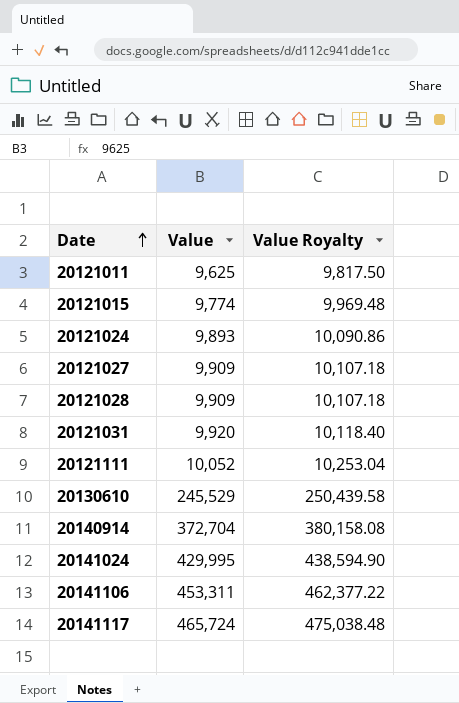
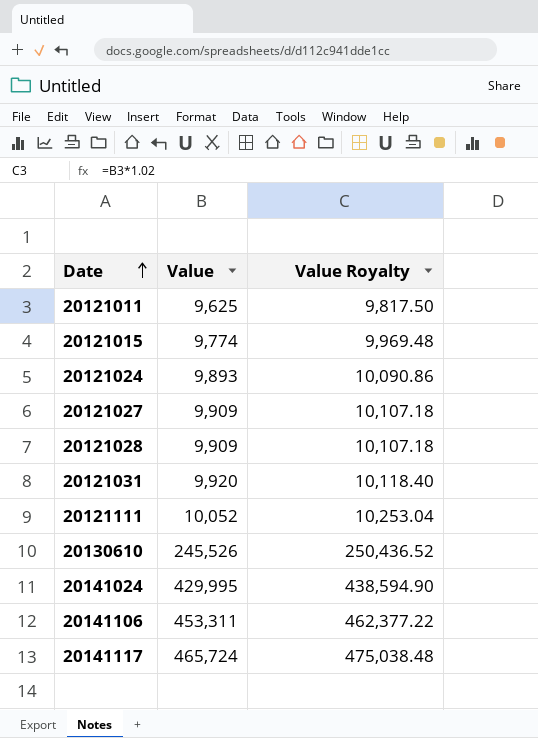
row 20140914: 372,704 | 380,158.08 -> none
20130610 | Value: 245,529 -> 245,526
20130610 | Value Royalty: 250,439.58 -> 250,436.52

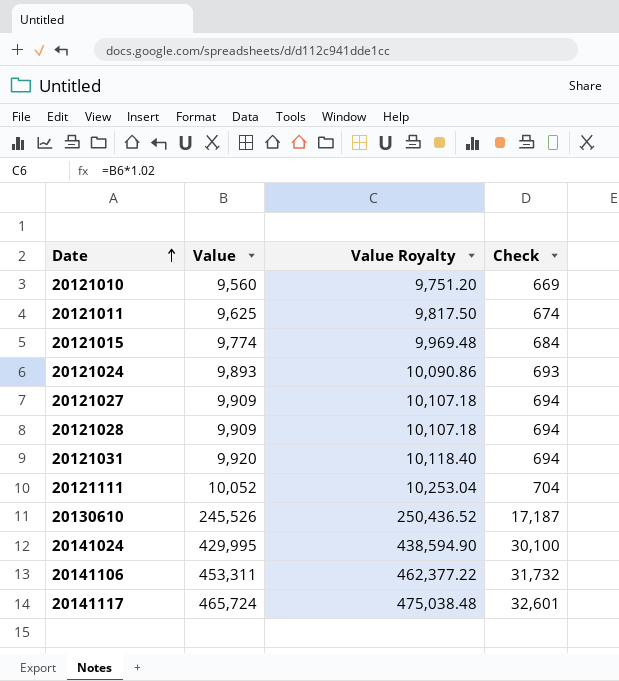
column Check | formula: none -> [Value] * 0.07
row 20121010: none -> 9,560 | 9,751.20 | 669

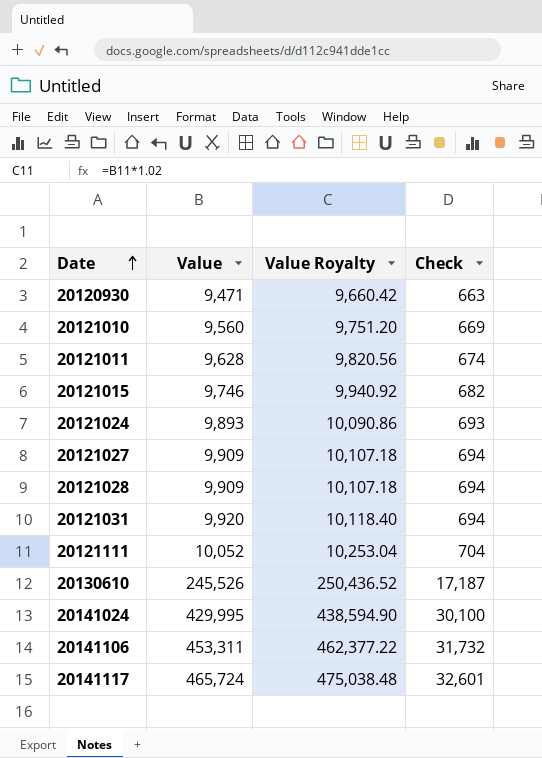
row 20120930: none -> 9,471 | 9,660.42 | 663
20121011 | Value: 9,625 -> 9,628
20121011 | Value Royalty: 9,817.50 -> 9,820.56
20121015 | Value: 9,774 -> 9,746
20121015 | Value Royalty: 9,969.48 -> 9,940.92
20121015 | Check: 684 -> 682

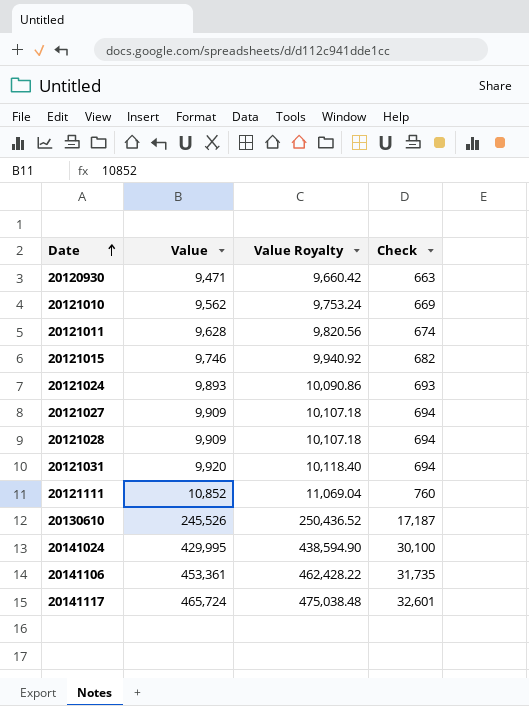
20121010 | Value: 9,560 -> 9,562
20121010 | Value Royalty: 9,751.20 -> 9,753.24
20121111 | Value: 10,052 -> 10,852
20121111 | Value Royalty: 10,253.04 -> 11,069.04
20121111 | Check: 704 -> 760
20141106 | Value: 453,311 -> 453,361
20141106 | Value Royalty: 462,377.22 -> 462,428.22
20141106 | Check: 31,732 -> 31,735

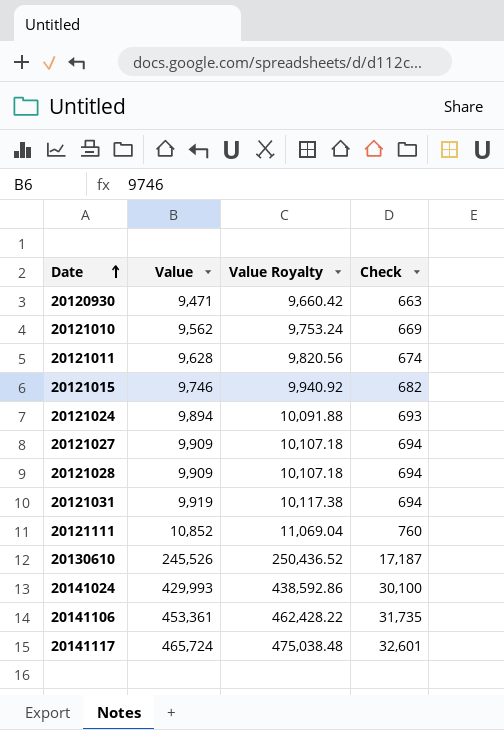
20121024 | Value: 9,893 -> 9,894
20121024 | Value Royalty: 10,090.86 -> 10,091.88
20121031 | Value: 9,920 -> 9,919
20121031 | Value Royalty: 10,118.40 -> 10,117.38
20141024 | Value: 429,995 -> 429,993
20141024 | Value Royalty: 438,594.90 -> 438,592.86

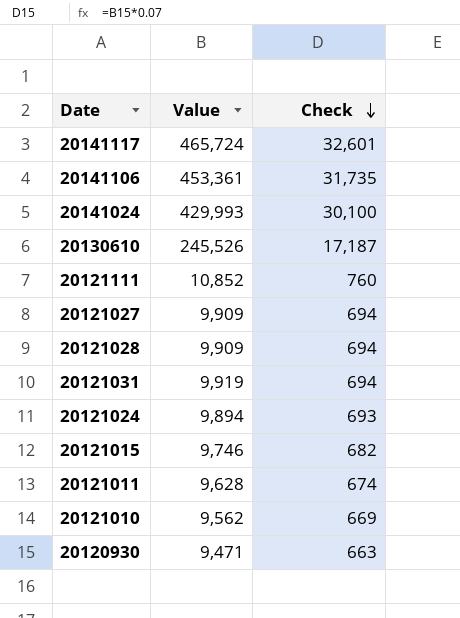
row order: Date ascending -> Check descending
column Value Royalty | formula: [Value] * 1.02 -> none

